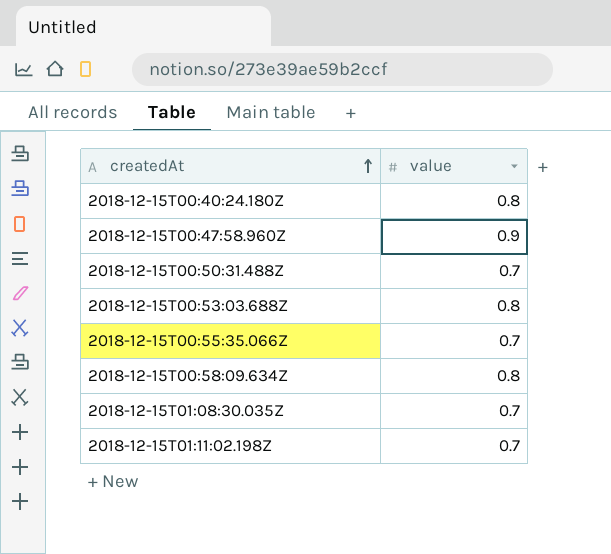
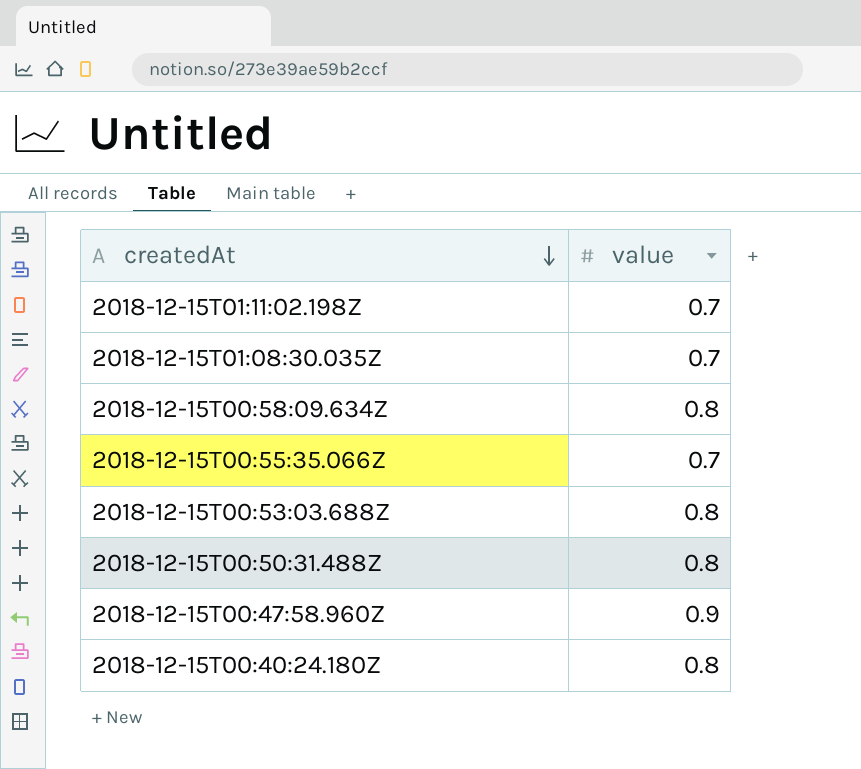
row order: createdAt ascending -> createdAt descending
2018-12-15T00:50:31.488Z | value: 0.7 -> 0.8

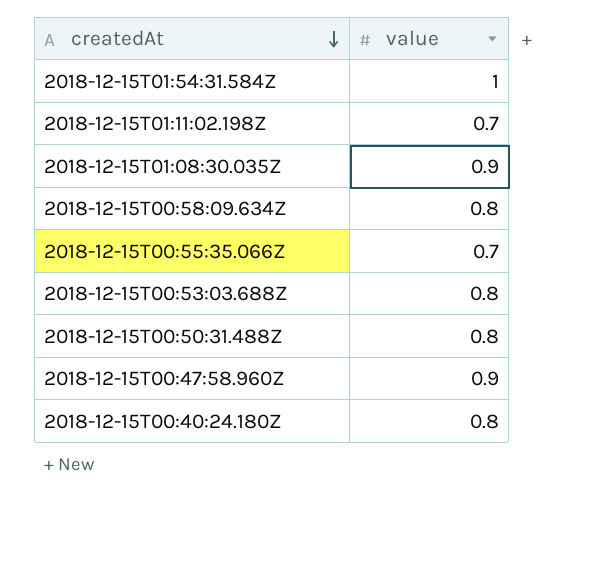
row 2018-12-15T01:54:31.584Z: none -> 1
2018-12-15T01:08:30.035Z | value: 0.7 -> 0.9

